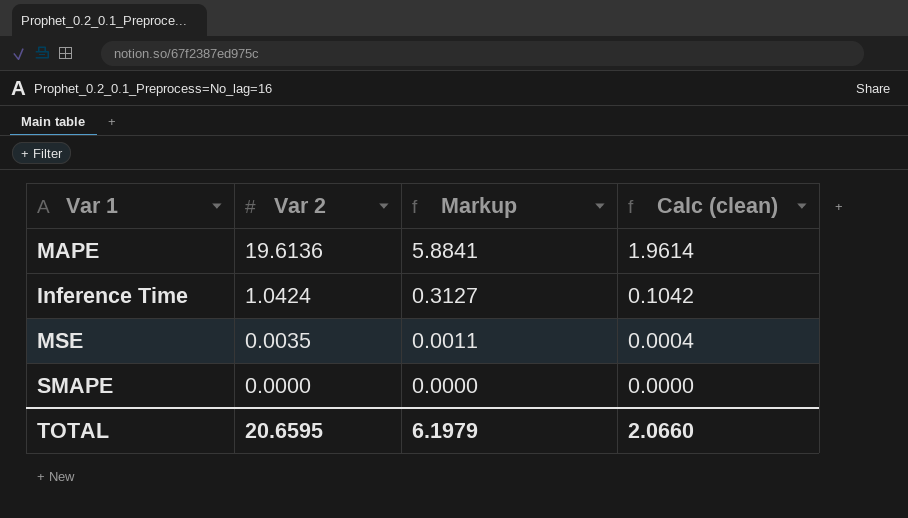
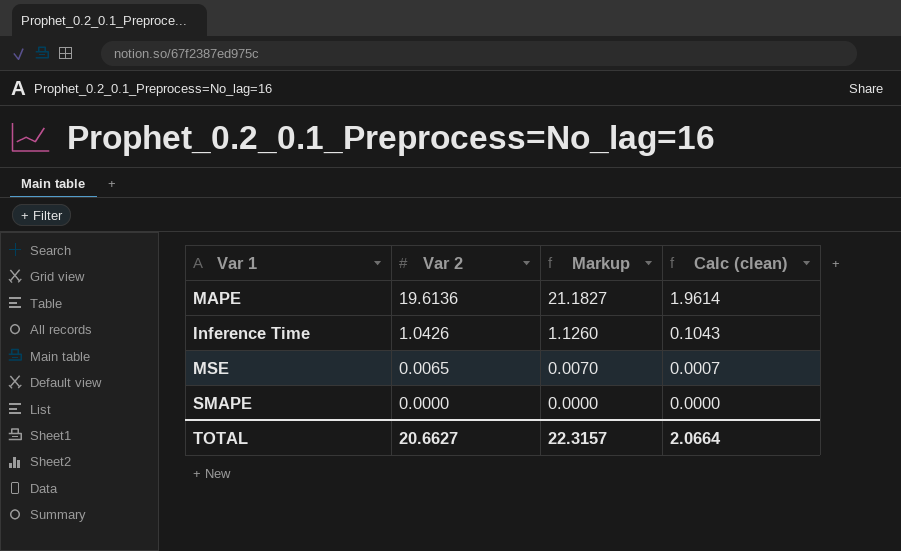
column Markup | formula: [Var 2] * 0.3 -> [Var 2] * 1.08
Inference Time | Var 2: 1.0424 -> 1.0426
Inference Time | Calc (clean): 0.1042 -> 0.1043
MSE | Var 2: 0.0035 -> 0.0065
MSE | Calc (clean): 0.0004 -> 0.0007
TOTAL | Var 2: 20.6595 -> 20.6627
TOTAL | Markup: 6.1979 -> 22.3157
TOTAL | Calc (clean): 2.0660 -> 2.0664

